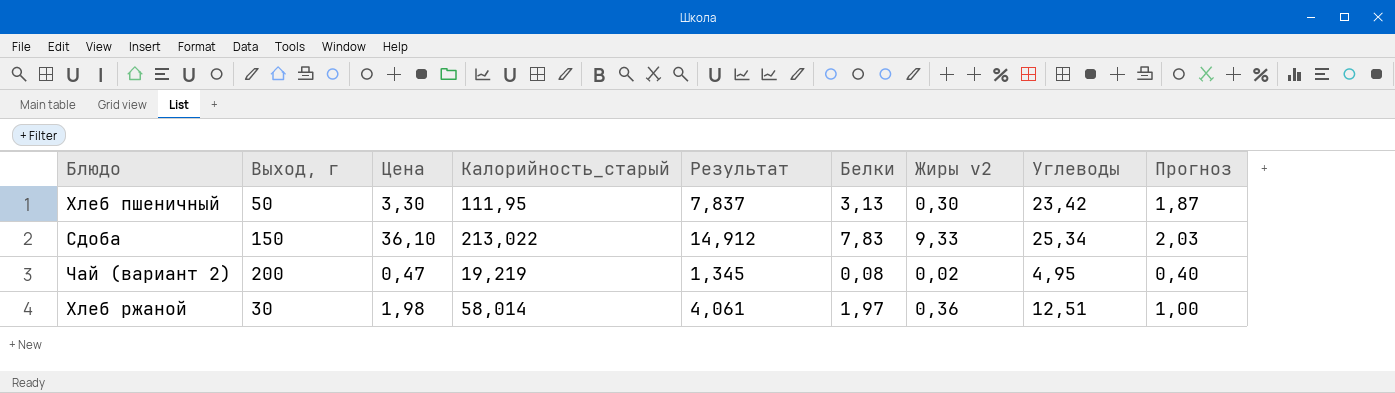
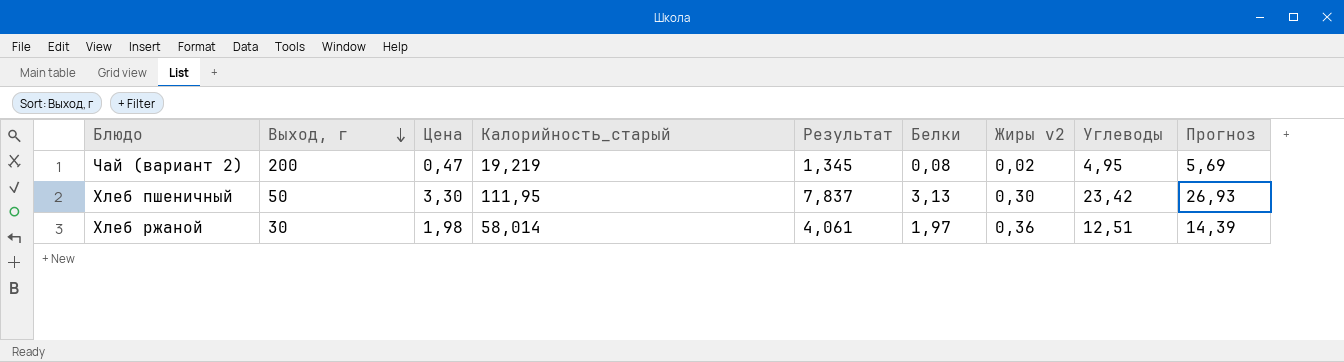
row order: none -> Выход, г descending
column Прогноз | formula: [Углеводы] * 0,08 -> [Углеводы] * 1,15
row Сдоба: 150 | 36,10 | 213,022 | 14,912 | 7,83 | 9,33 | 25,34 | 2,03 -> none

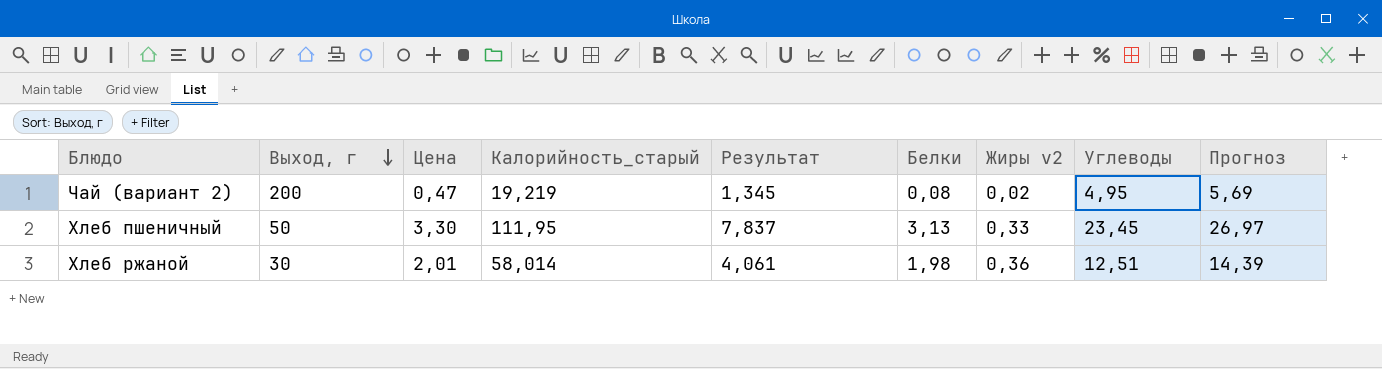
Хлеб пшеничный | Жиры v2: 0,30 -> 0,33
Хлеб пшеничный | Углеводы: 23,42 -> 23,45
Хлеб пшеничный | Прогноз: 26,93 -> 26,97
Хлеб ржаной | Цена: 1,98 -> 2,01
Хлеб ржаной | Белки: 1,97 -> 1,98

